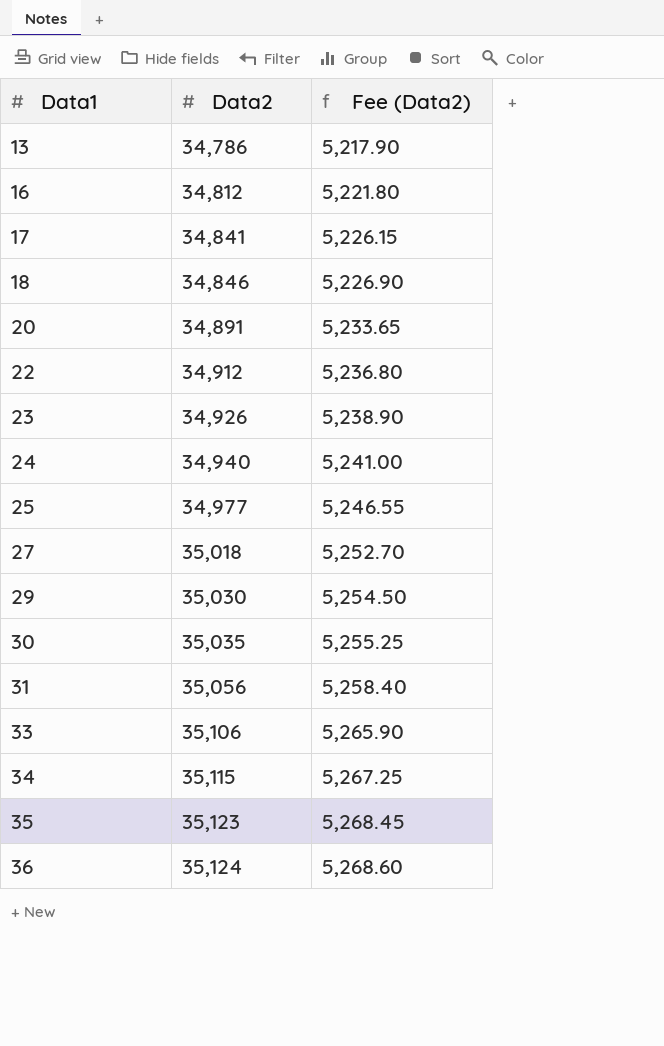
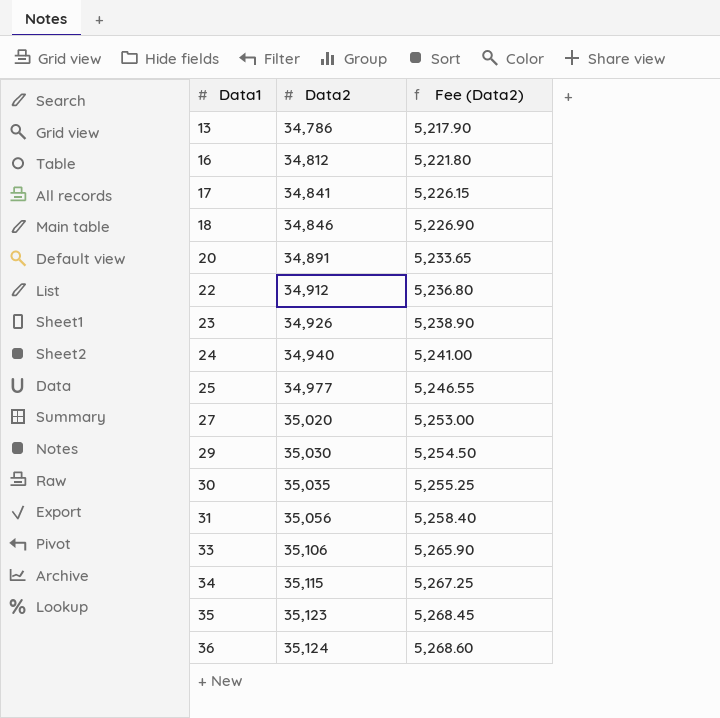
27 | Data2: 35,018 -> 35,020
27 | Fee (Data2): 5,252.70 -> 5,253.00

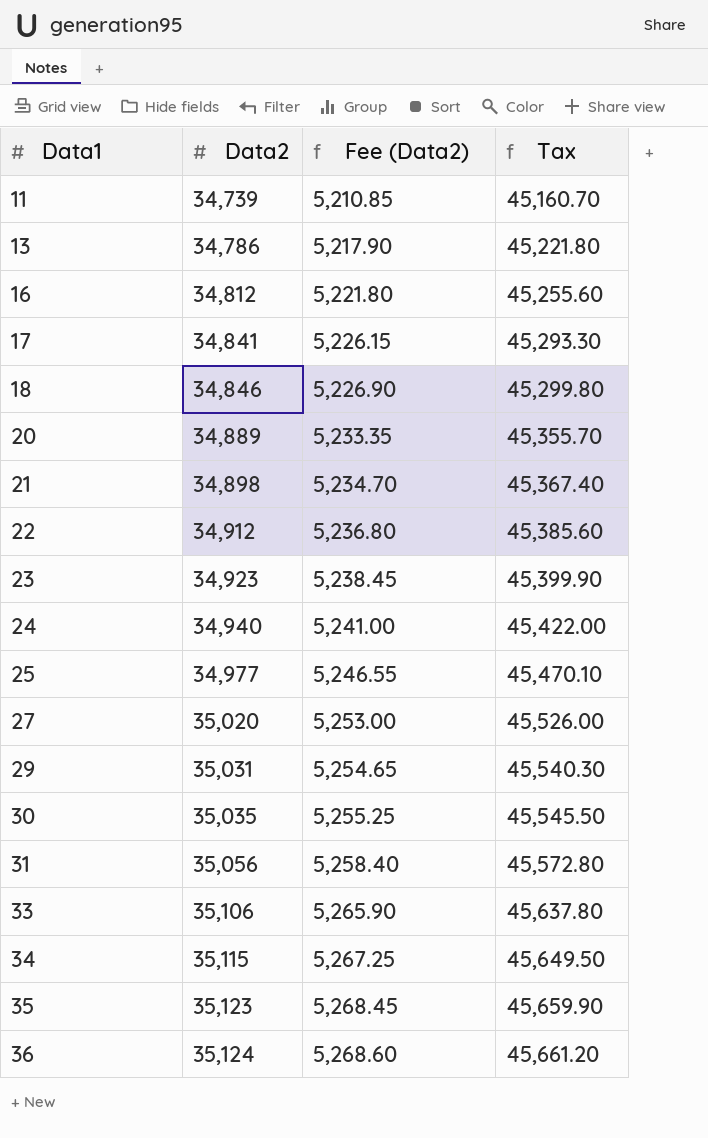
column Tax | formula: none -> [Data2] * 1.3
row 11: none -> 34,739 | 5,210.85 | 45,160.70
20 | Data2: 34,891 -> 34,889
20 | Fee (Data2): 5,233.65 -> 5,233.35
row 21: none -> 34,898 | 5,234.70 | 45,367.40
23 | Data2: 34,926 -> 34,923
23 | Fee (Data2): 5,238.90 -> 5,238.45
29 | Data2: 35,030 -> 35,031
29 | Fee (Data2): 5,254.50 -> 5,254.65

